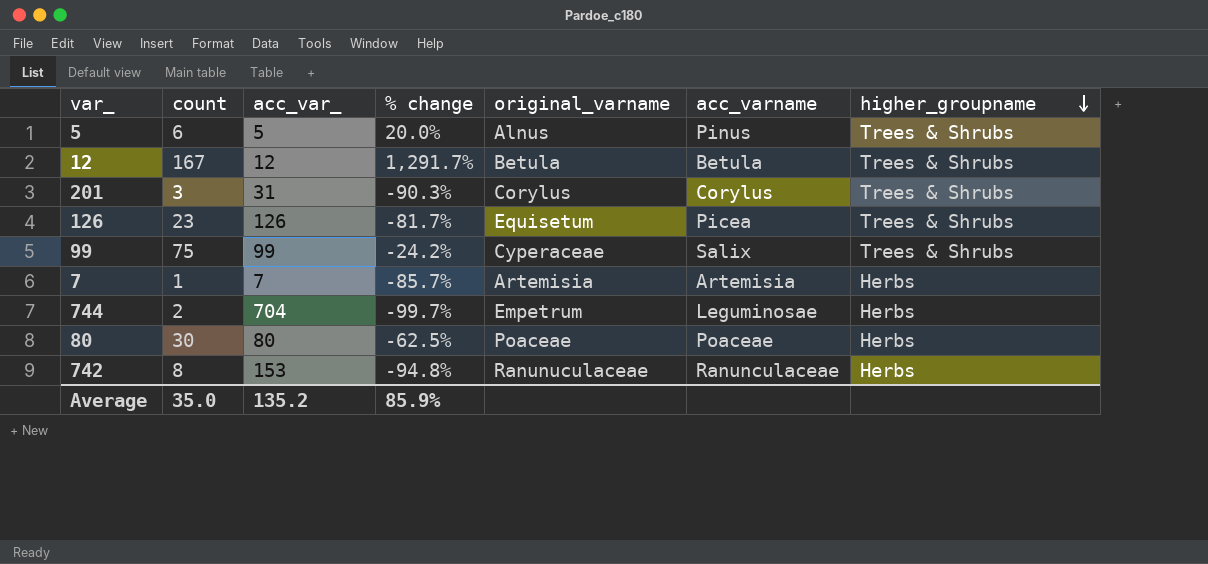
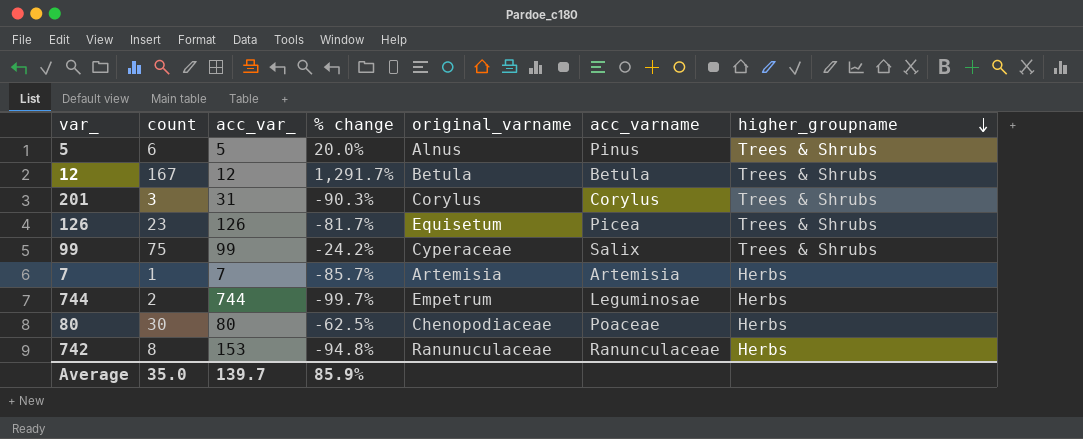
744 | acc_var_: 704 -> 744
80 | original_varname: Poaceae -> Chenopodiaceae
Average | acc_var_: 135.2 -> 139.7

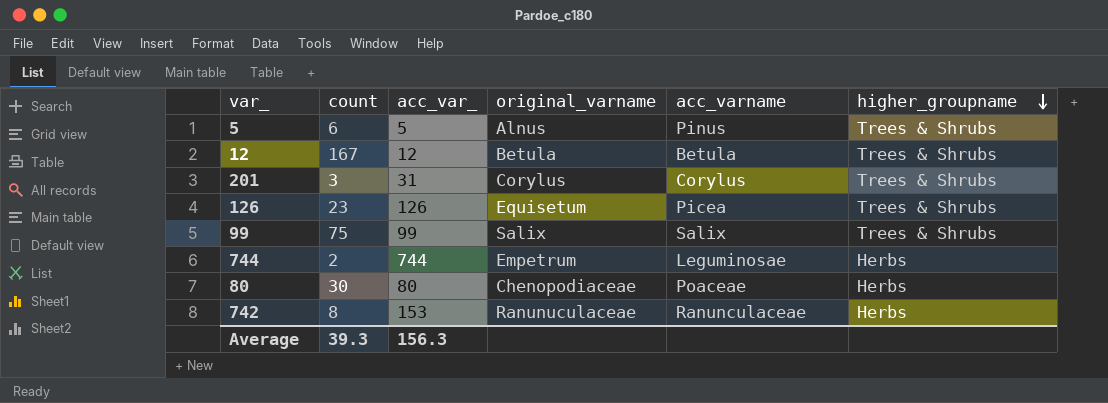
column % change | formula: ([count] - [acc_var_]) / [acc_var_] -> none
row 7: 1 | 7 | -85.7% | Artemisia | Artemisia | Herbs -> none
99 | original_varname: Cyperaceae -> Salix
Average | count: 35.0 -> 39.3
Average | acc_var_: 139.7 -> 156.3

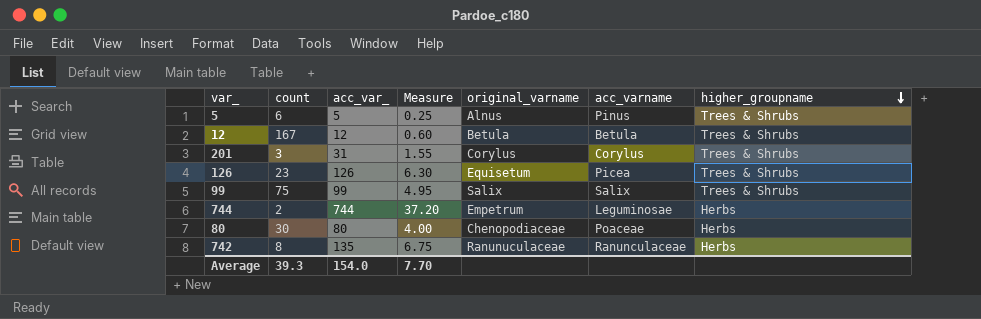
column Measure | formula: none -> [acc_var_] * 0.05
742 | acc_var_: 153 -> 135
Average | acc_var_: 156.3 -> 154.0

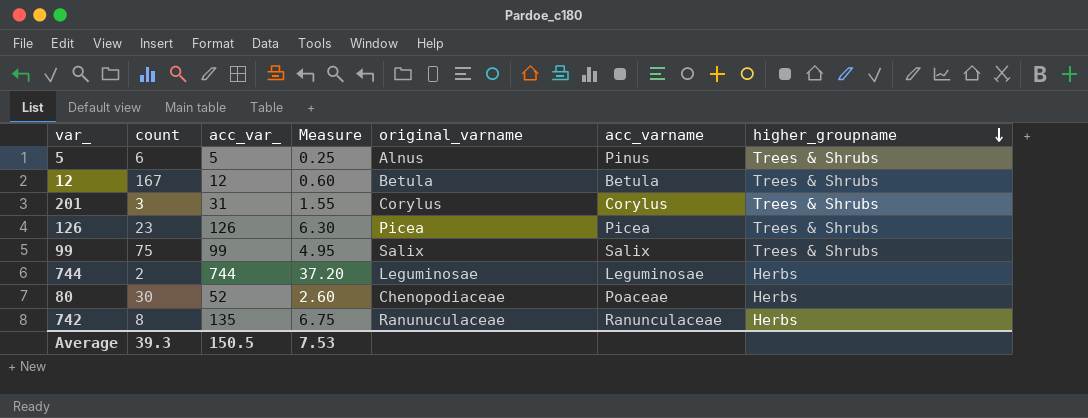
126 | original_varname: Equisetum -> Picea
744 | original_varname: Empetrum -> Leguminosae
80 | acc_var_: 80 -> 52
80 | Measure: 4.00 -> 2.60
Average | acc_var_: 154.0 -> 150.5
Average | Measure: 7.70 -> 7.53

